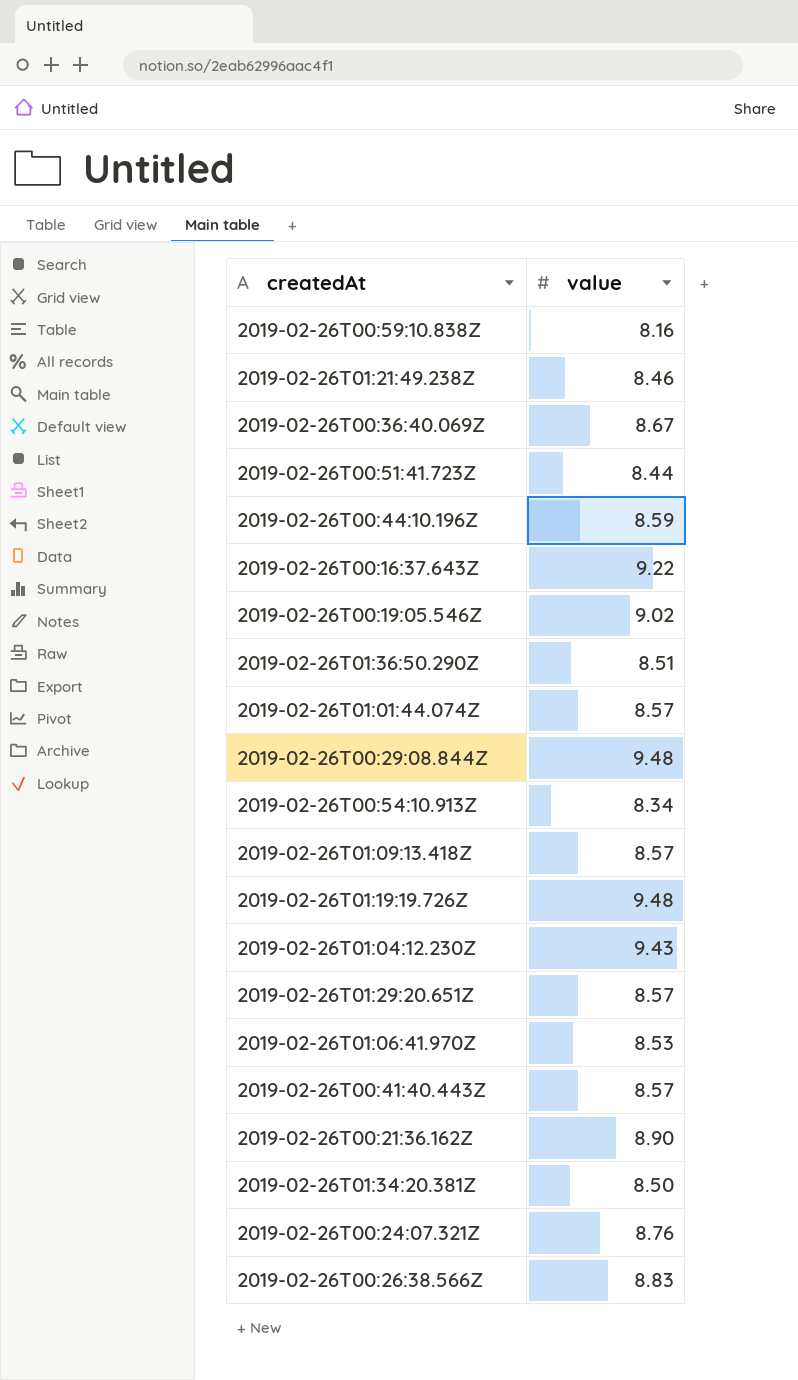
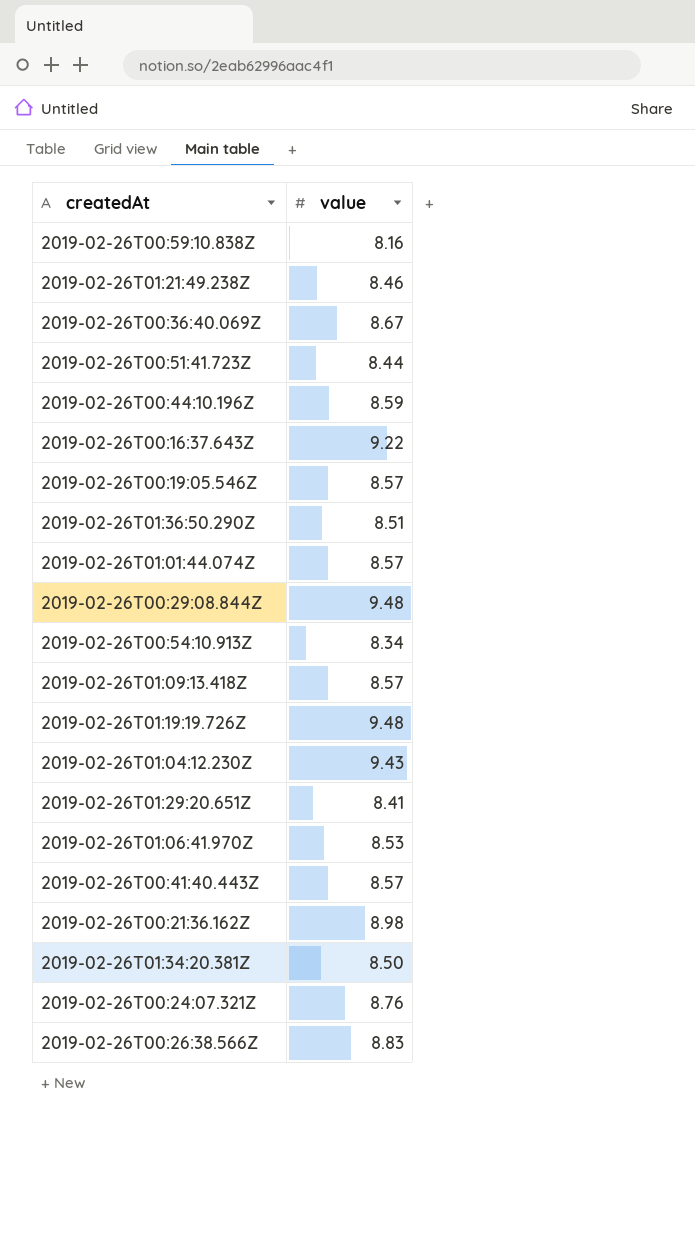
2019-02-26T00:19:05.546Z | value: 9.02 -> 8.57
2019-02-26T01:29:20.651Z | value: 8.57 -> 8.41
2019-02-26T00:21:36.162Z | value: 8.90 -> 8.98

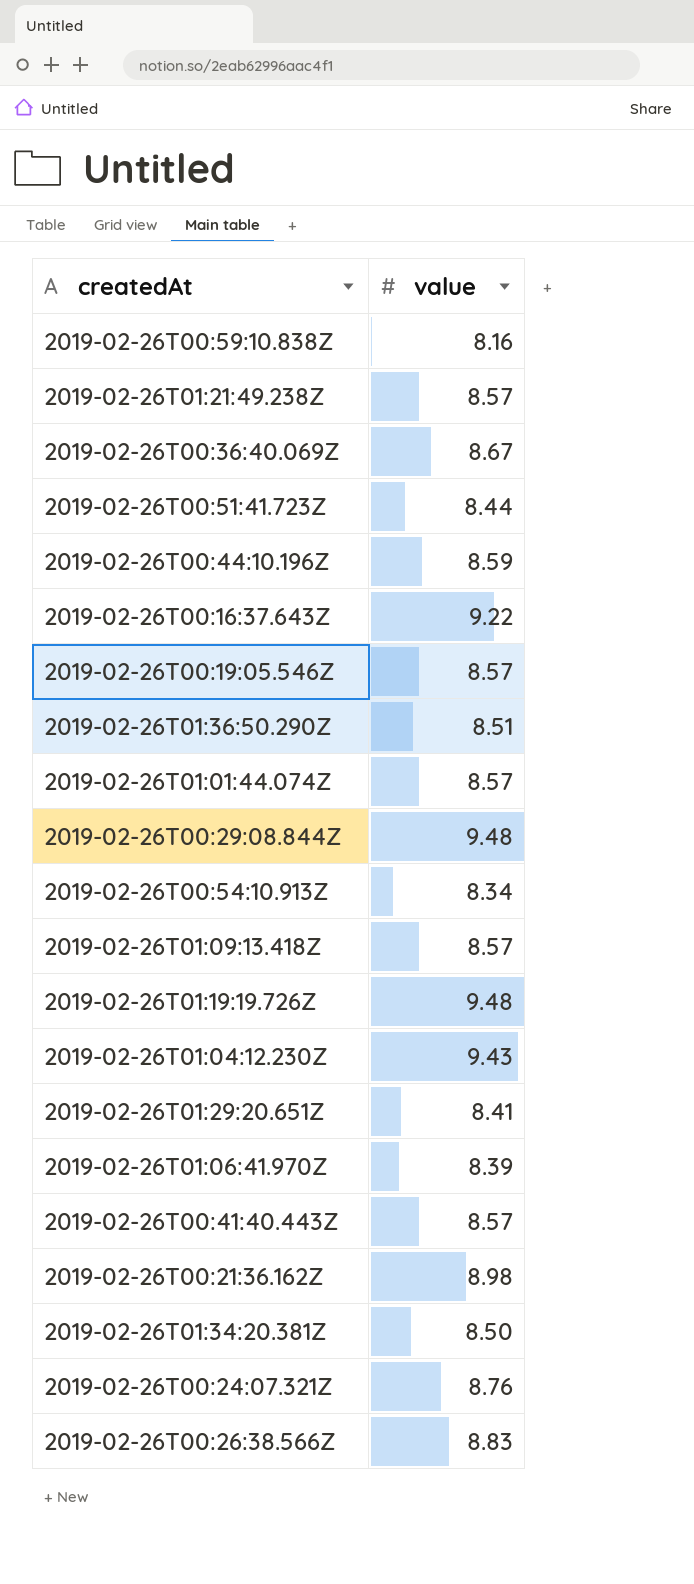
2019-02-26T01:21:49.238Z | value: 8.46 -> 8.57
2019-02-26T01:06:41.970Z | value: 8.53 -> 8.39

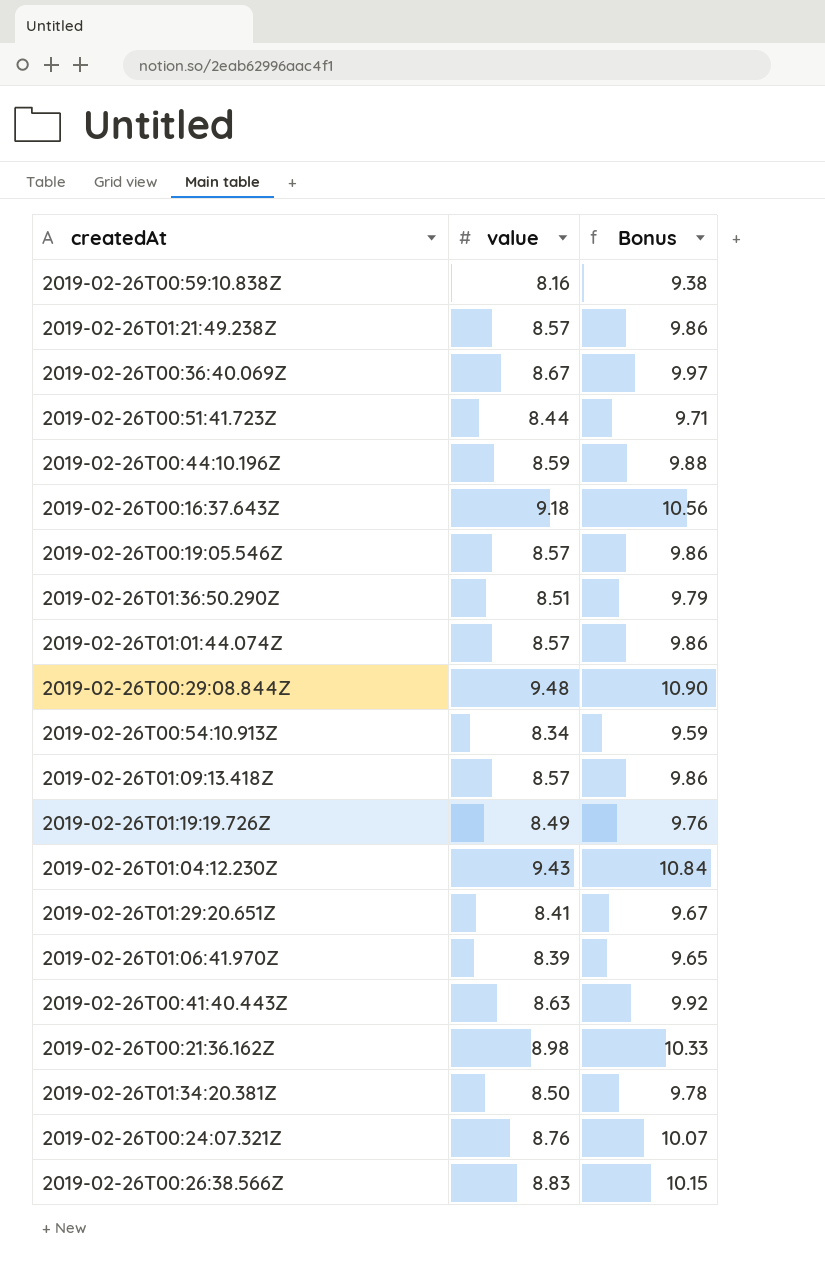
column Bonus | formula: none -> [value] * 1.15
2019-02-26T00:16:37.643Z | value: 9.22 -> 9.18
2019-02-26T01:19:19.726Z | value: 9.48 -> 8.49
2019-02-26T00:41:40.443Z | value: 8.57 -> 8.63

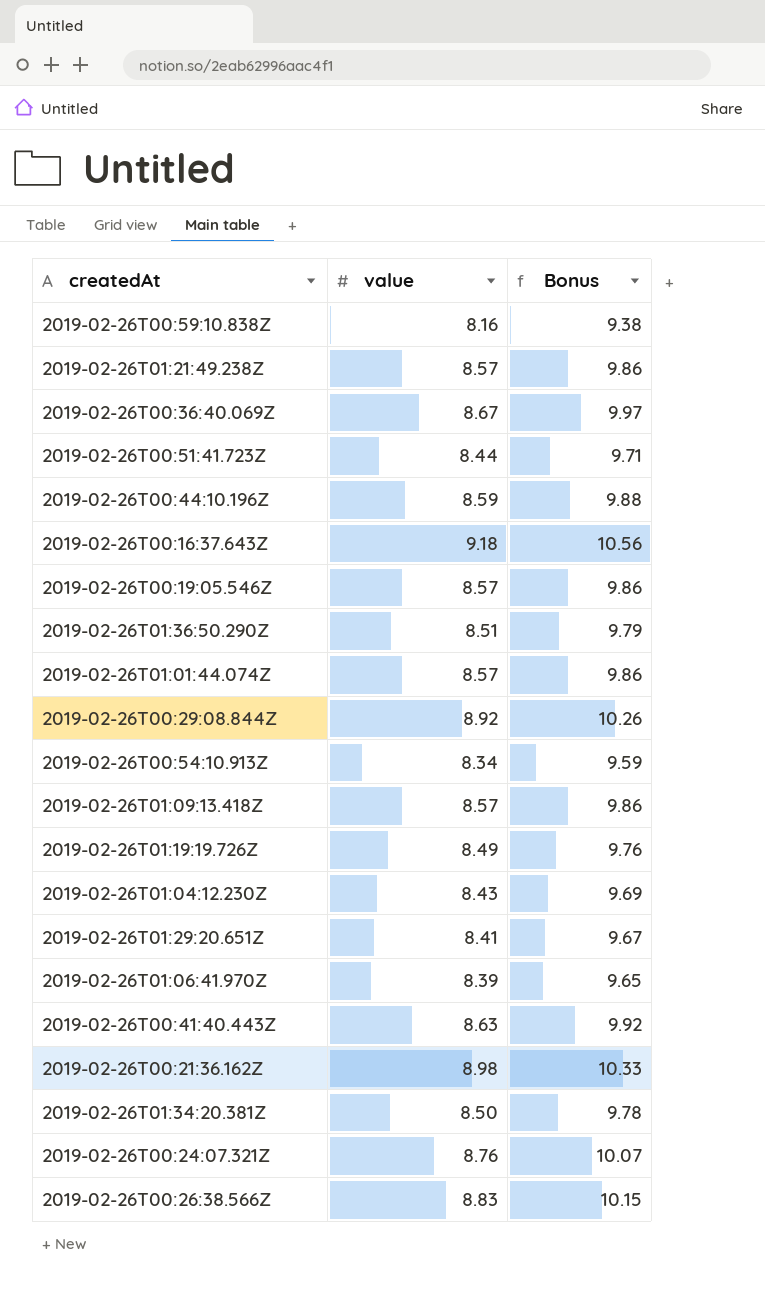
2019-02-26T00:29:08.844Z | value: 9.48 -> 8.92
2019-02-26T00:29:08.844Z | Bonus: 10.90 -> 10.26
2019-02-26T01:04:12.230Z | value: 9.43 -> 8.43
2019-02-26T01:04:12.230Z | Bonus: 10.84 -> 9.69

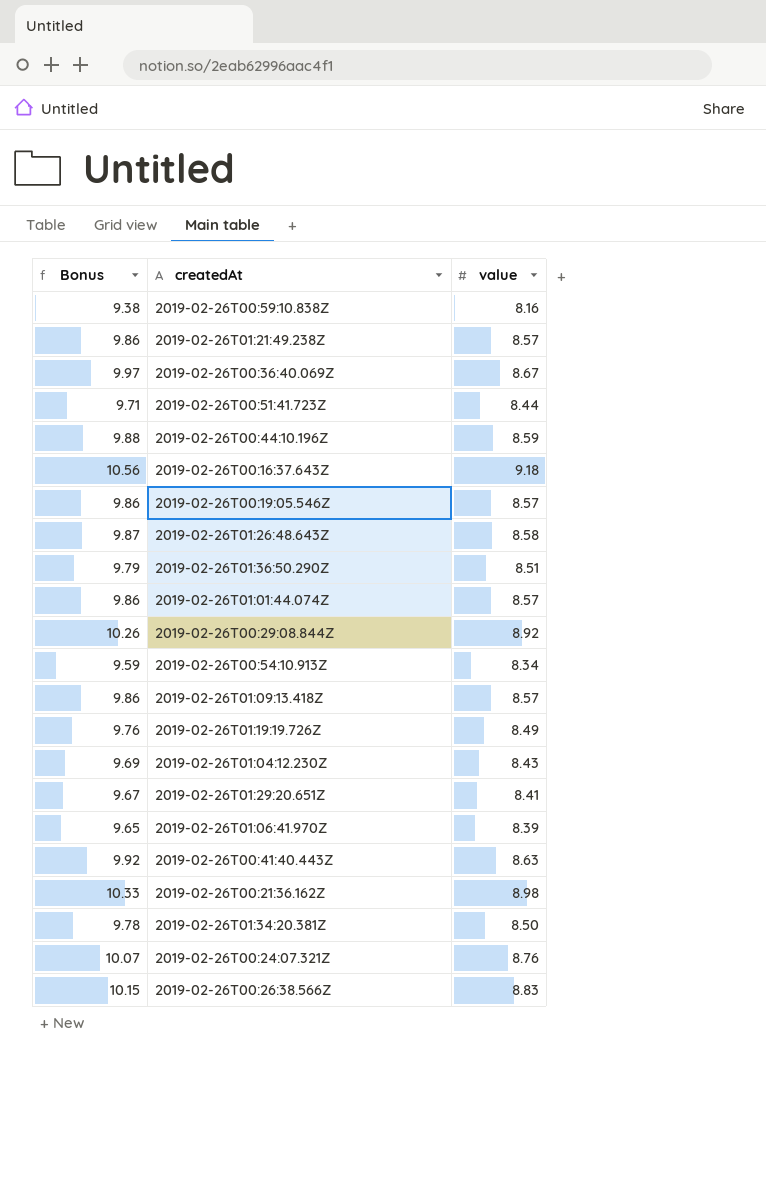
column Bonus | position: 3 -> 1
row 2019-02-26T01:26:48.643Z: none -> 9.87 | 8.58

